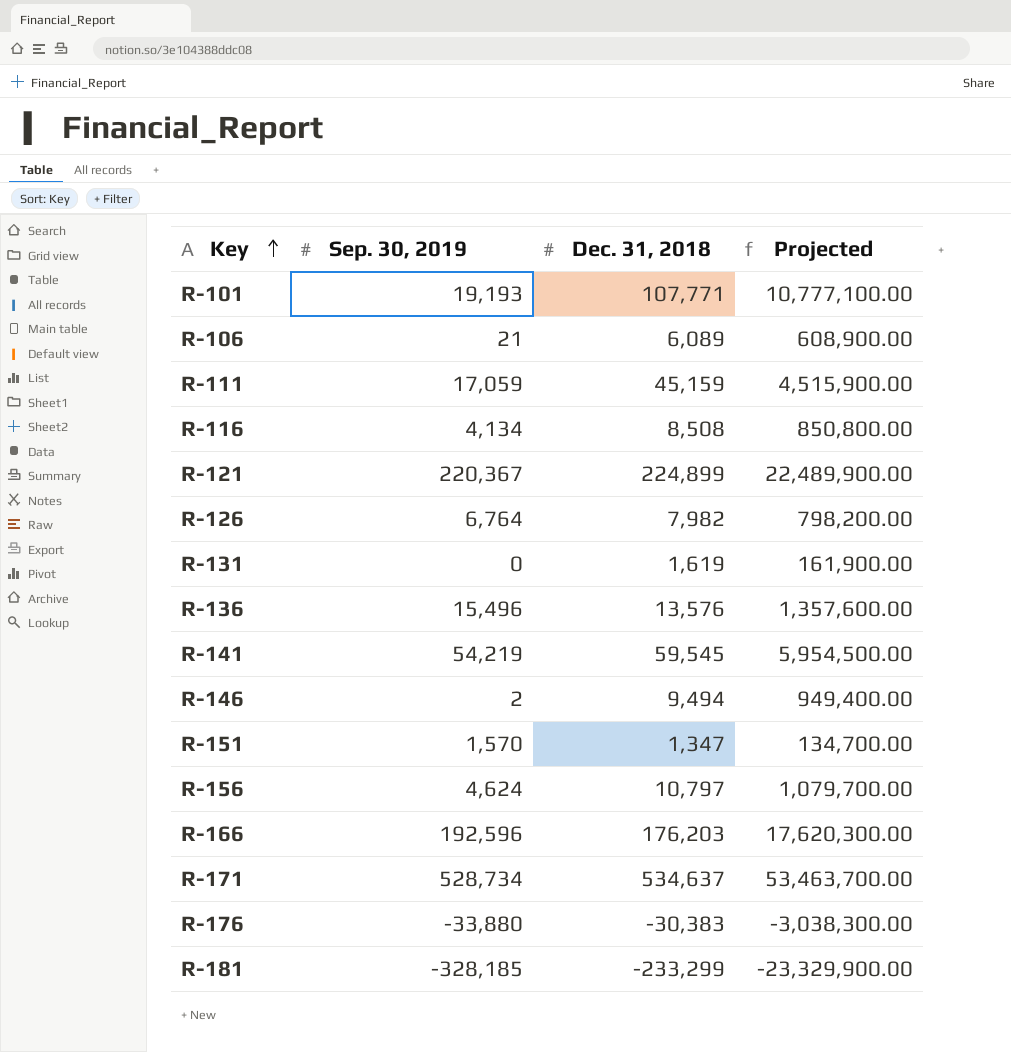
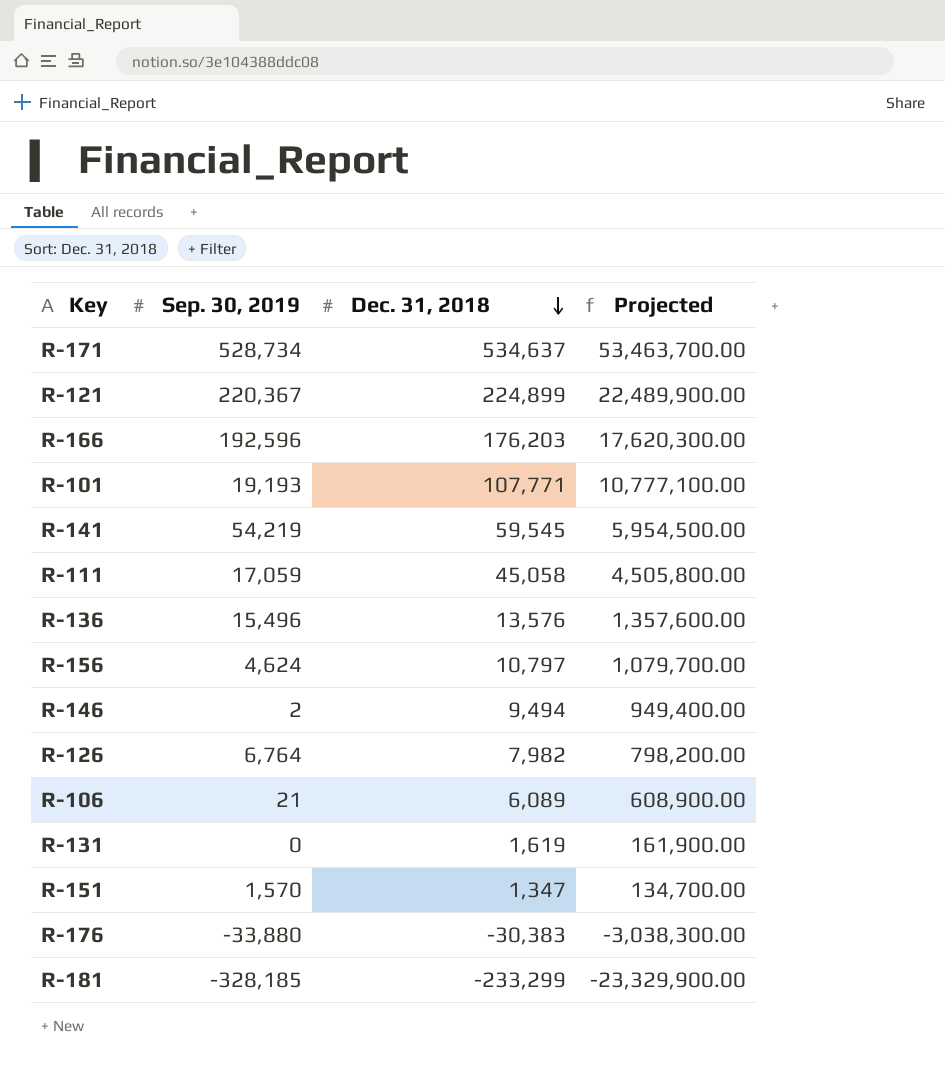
row order: Key ascending -> Dec. 31, 2018 descending
row R-116: 4,134 | 8,508 | 850,800.00 -> none
R-111 | Dec. 31, 2018: 45,159 -> 45,058
R-111 | Projected: 4,515,900.00 -> 4,505,800.00

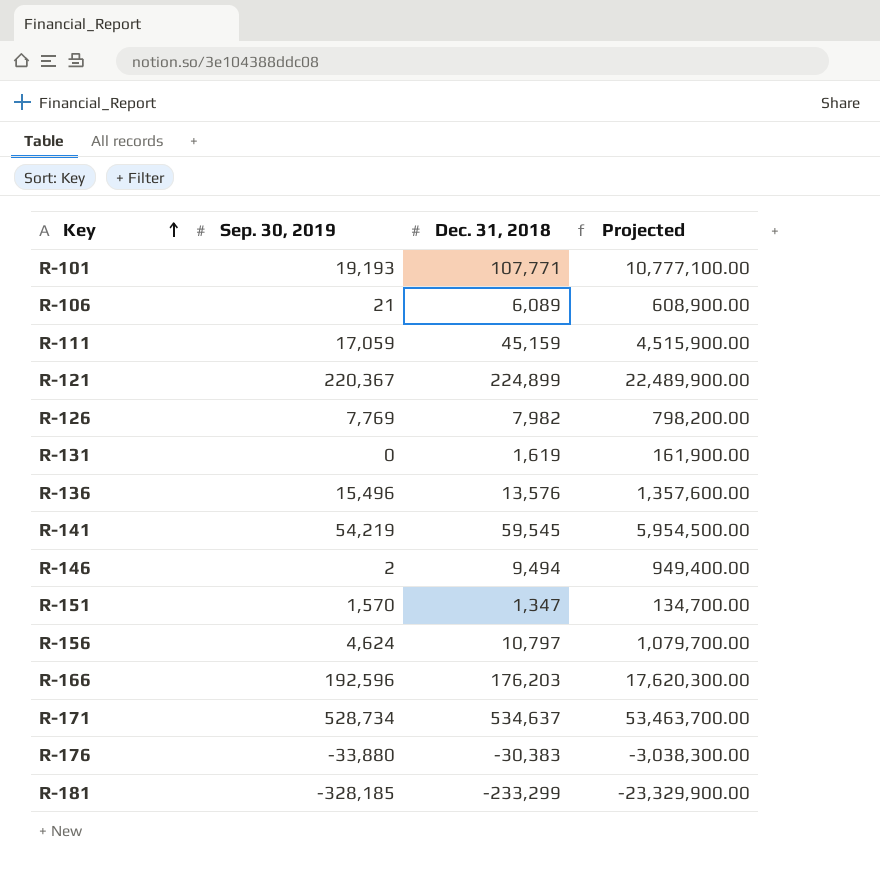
row order: Dec. 31, 2018 descending -> Key ascending
R-111 | Dec. 31, 2018: 45,058 -> 45,159
R-111 | Projected: 4,505,800.00 -> 4,515,900.00
R-126 | Sep. 30, 2019: 6,764 -> 7,769

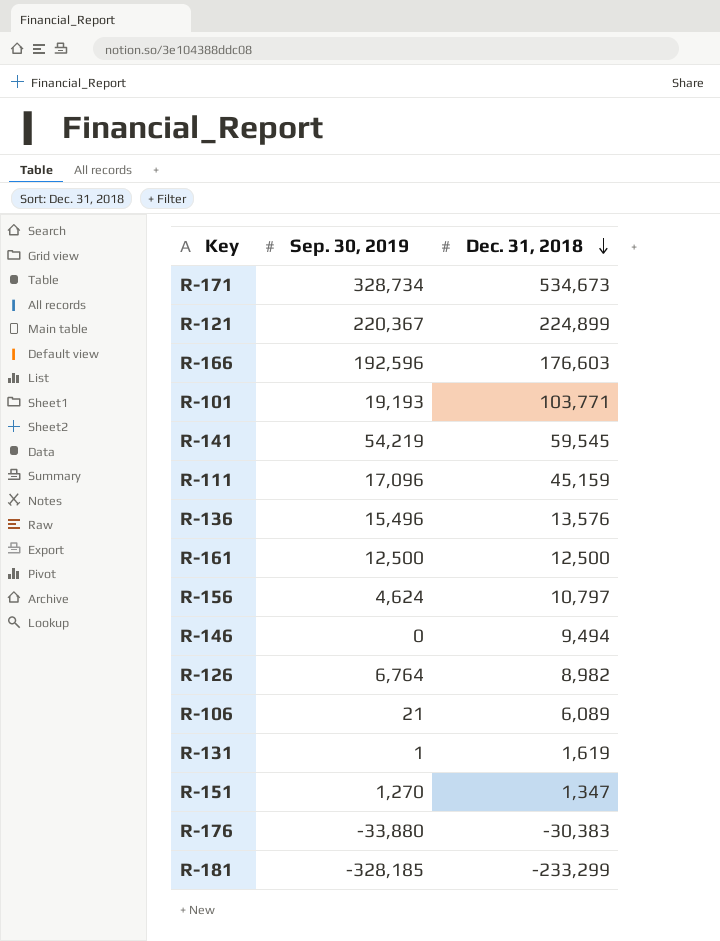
row order: Key ascending -> Dec. 31, 2018 descending
column Projected | formula: [Dec. 31, 2018] * 100 -> none
R-171 | Sep. 30, 2019: 528,734 -> 328,734
R-171 | Dec. 31, 2018: 534,637 -> 534,673
R-166 | Dec. 31, 2018: 176,203 -> 176,603
R-101 | Dec. 31, 2018: 107,771 -> 103,771
R-111 | Sep. 30, 2019: 17,059 -> 17,096
row R-161: none -> 12,500 | 12,500
R-146 | Sep. 30, 2019: 2 -> 0
R-126 | Sep. 30, 2019: 7,769 -> 6,764
R-126 | Dec. 31, 2018: 7,982 -> 8,982
R-131 | Sep. 30, 2019: 0 -> 1
R-151 | Sep. 30, 2019: 1,570 -> 1,270

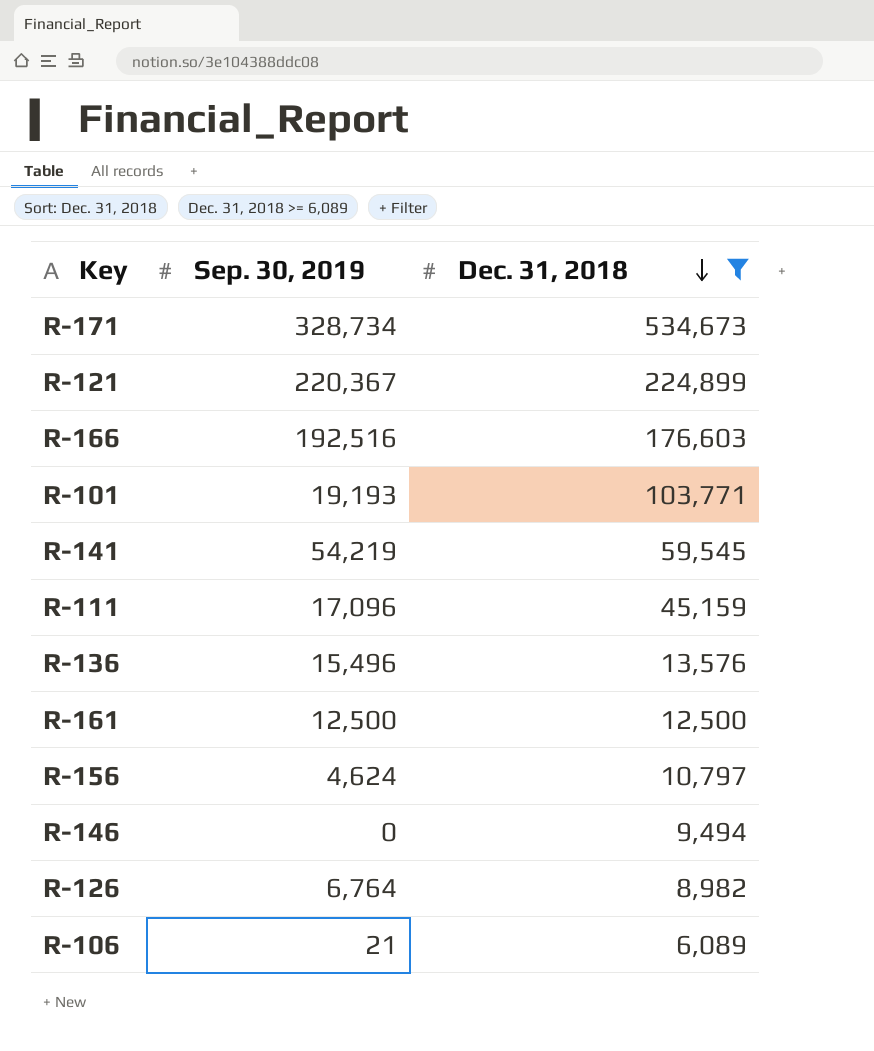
filter: none -> Dec. 31, 2018 >= 6,089
R-166 | Sep. 30, 2019: 192,596 -> 192,516

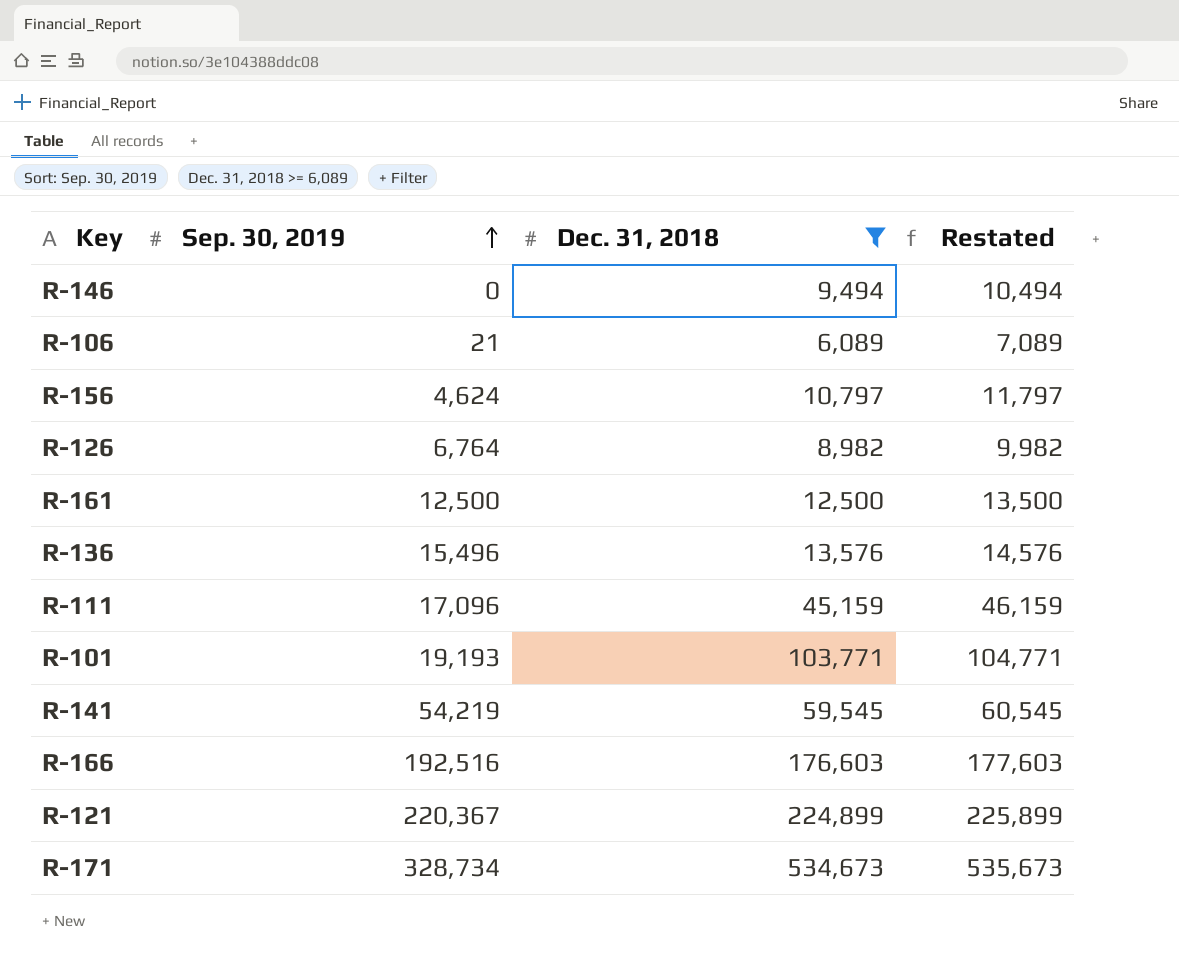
row order: Dec. 31, 2018 descending -> Sep. 30, 2019 ascending
column Restated | formula: none -> [Dec. 31, 2018] + 1000

